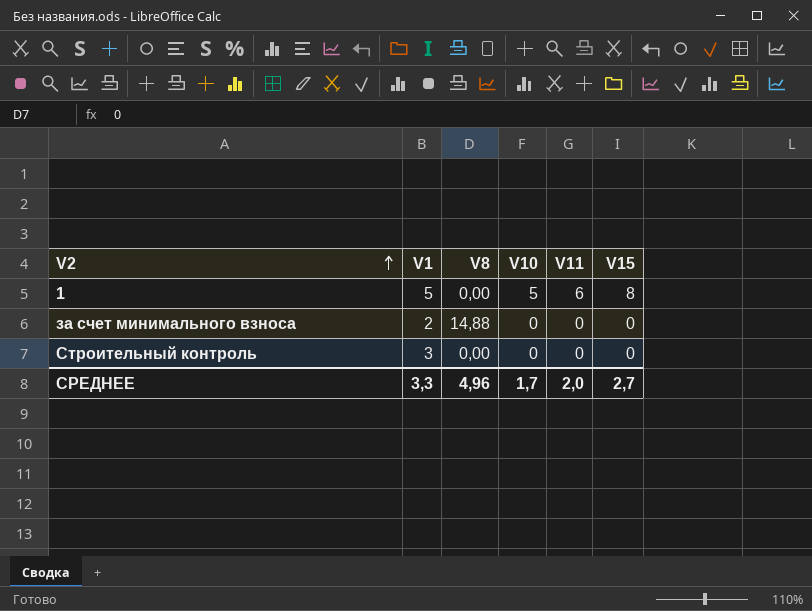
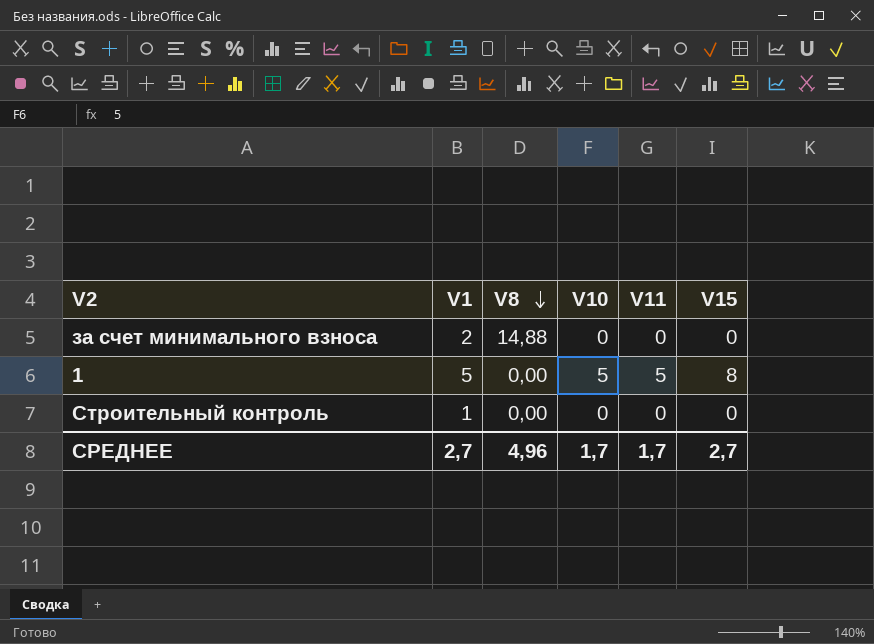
row order: V2 ascending -> V8 descending
1 | V11: 6 -> 5
Строительный контроль | V1: 3 -> 1
СРЕДНЕЕ | V1: 3,3 -> 2,7
СРЕДНЕЕ | V11: 2,0 -> 1,7

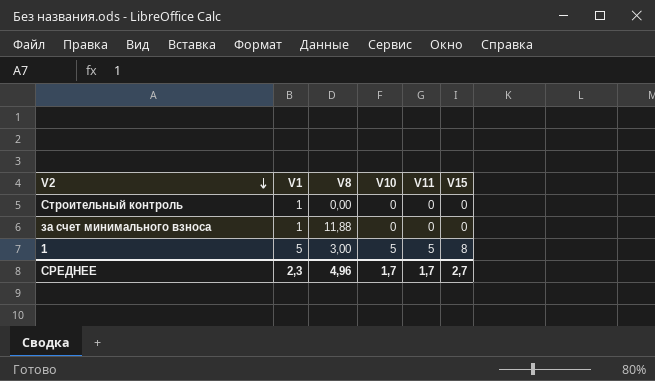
row order: V8 descending -> V2 descending
за счет минимального взноса | V1: 2 -> 1
за счет минимального взноса | V8: 14,88 -> 11,88
1 | V8: 0,00 -> 3,00
СРЕДНЕЕ | V1: 2,7 -> 2,3

